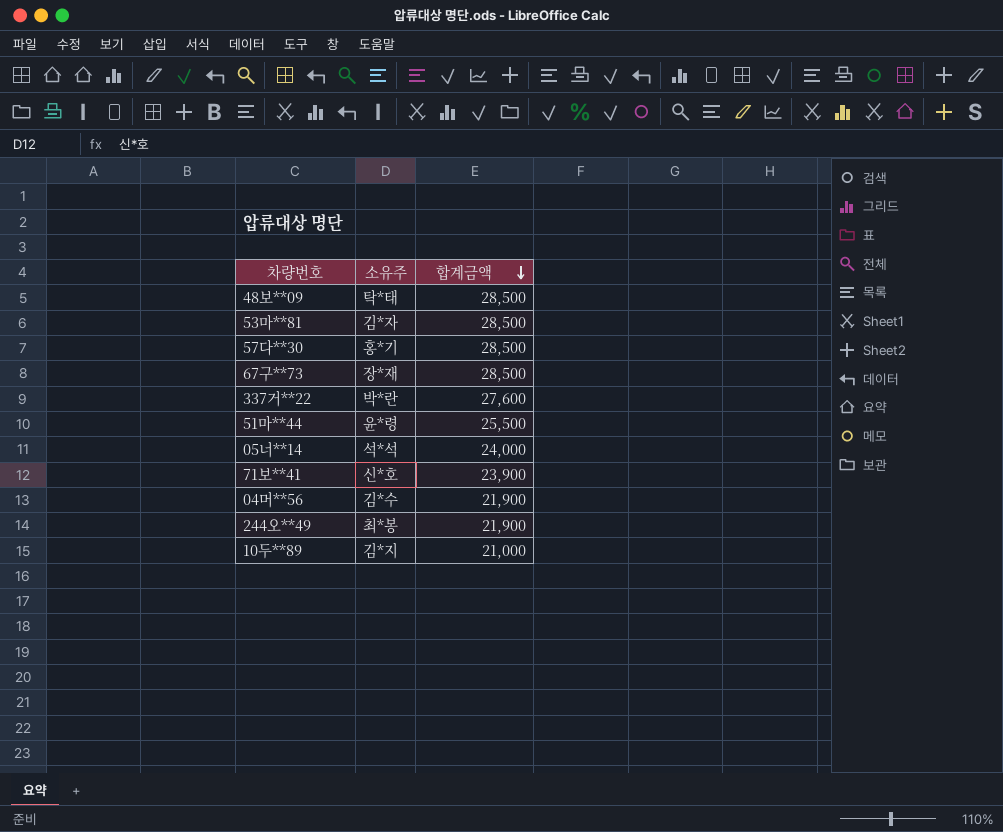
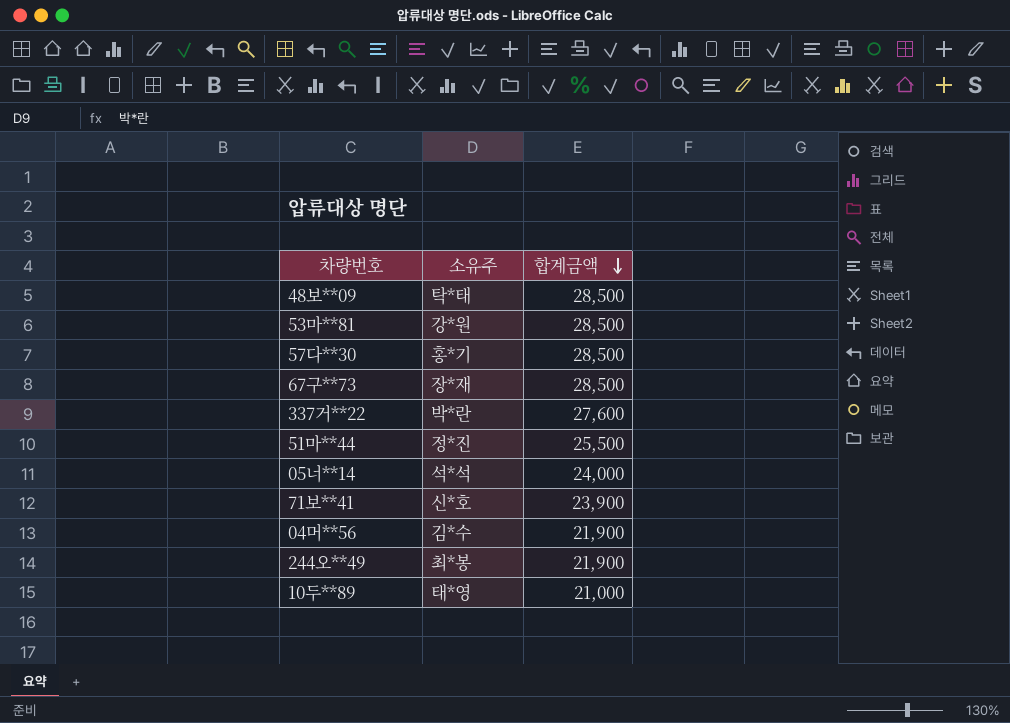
53마**81 | 소유주: 김*자 -> 강*원
51마**44 | 소유주: 윤*령 -> 정*진
10두**89 | 소유주: 김*지 -> 태*영

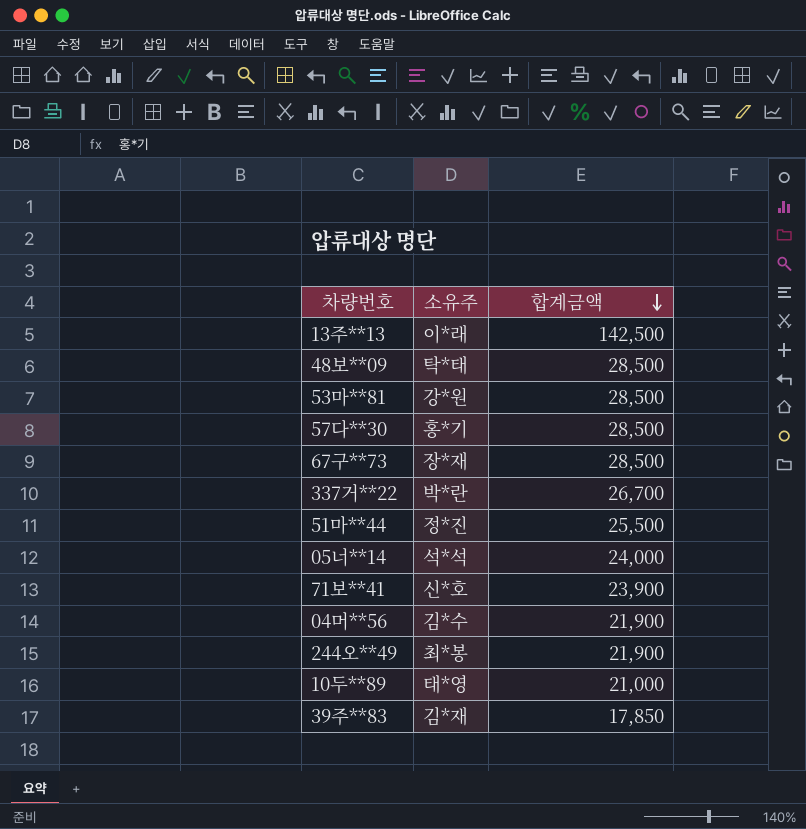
row 13주**13: none -> 이*래 | 142,500
337거**22 | 합계금액: 27,600 -> 26,700
row 39주**83: none -> 김*재 | 17,850

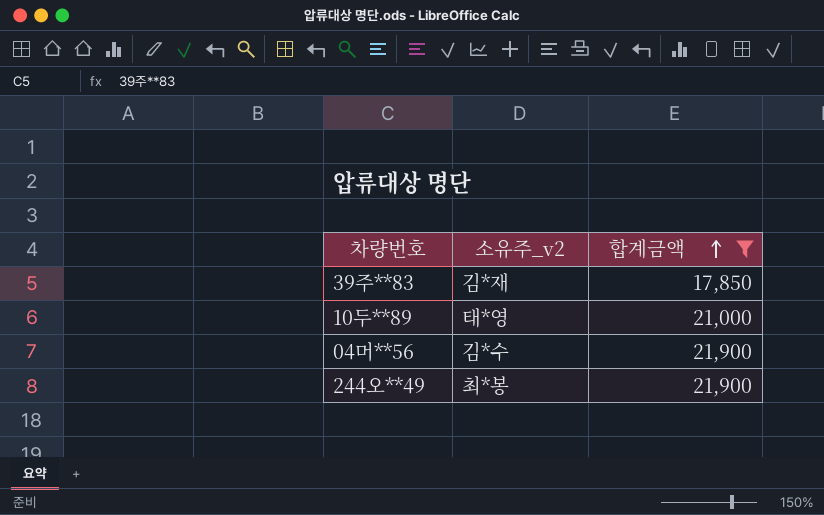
filter: none -> 합계금액 <= 21,900
row order: 합계금액 descending -> 합계금액 ascending
column name: 소유주 -> 소유주_v2

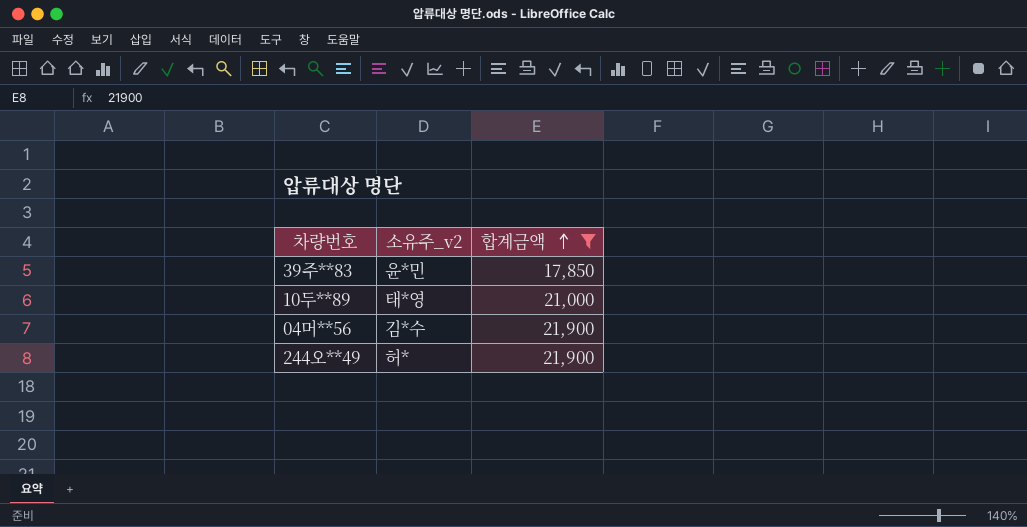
39주**83 | 소유주_v2: 김*재 -> 윤*민
244오**49 | 소유주_v2: 최*봉 -> 허*

